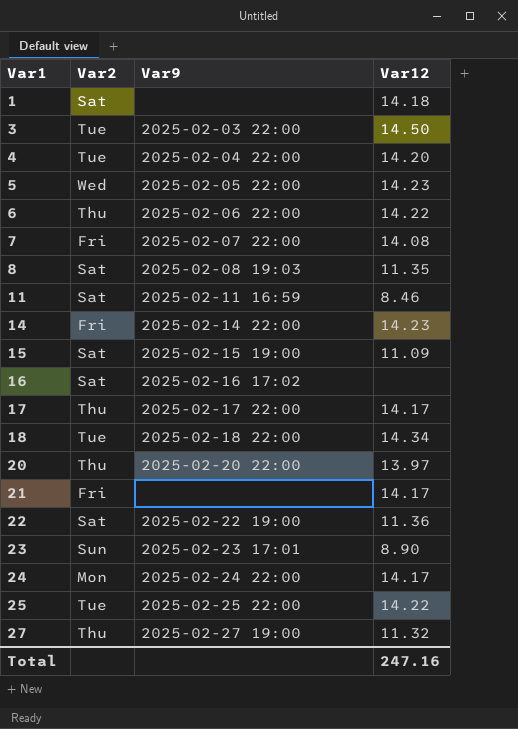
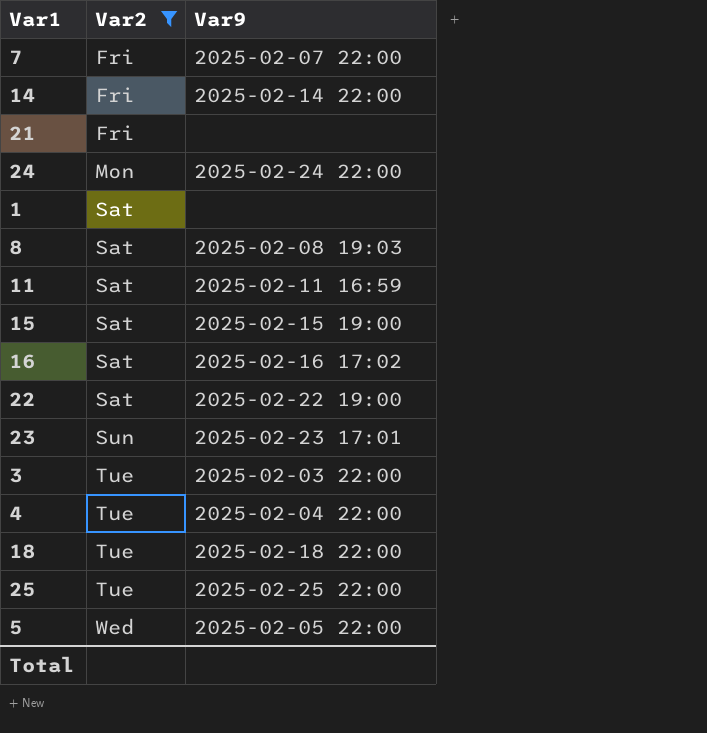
filter: none -> Var2 != Thu
row order: Var1 ascending -> Var2 ascending
column Var12 | position: 4 -> none

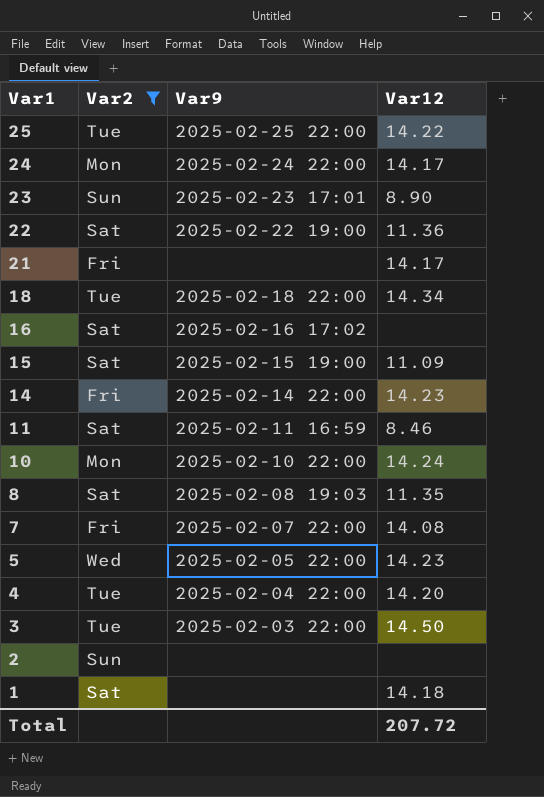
row order: Var2 ascending -> Var1 descending
column Var12 | position: none -> 4
row 10: none -> Mon | 2025-02-10 22:00 | 14.24
row 2: none -> Sun | none | none

